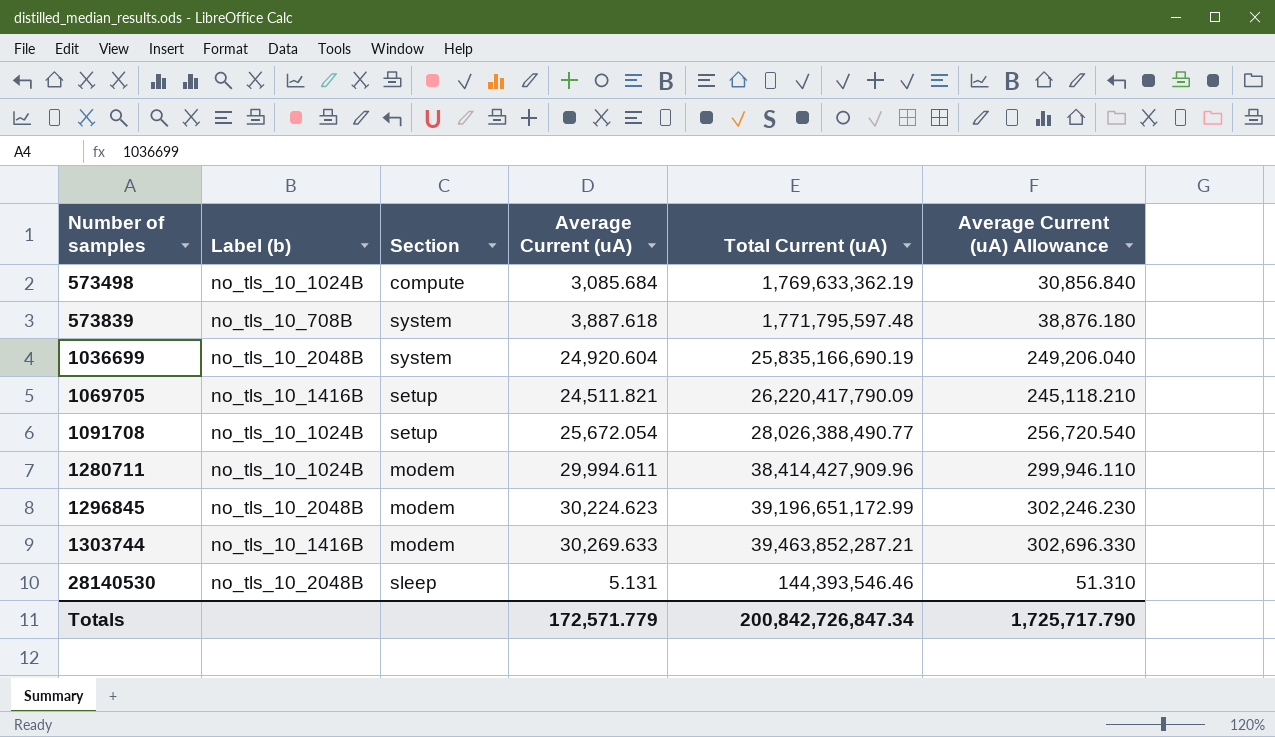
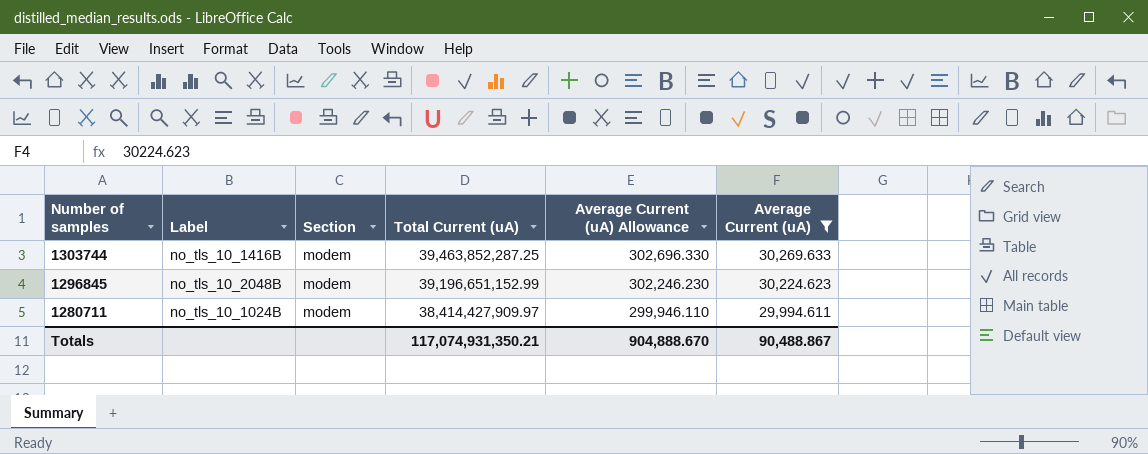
filter: none -> Average Current (uA) >= 29,994.611
row order: Number of samples ascending -> Number of samples descending
column name: Label (b) -> Label
column Average Current (uA) | position: 4 -> 6
1303744 | Total Current (uA): 39,463,852,287.21 -> 39,463,852,287.25
1296845 | Total Current (uA): 39,196,651,172.99 -> 39,196,651,152.99
1280711 | Total Current (uA): 38,414,427,909.96 -> 38,414,427,909.97
Totals | Total Current (uA): 200,842,726,847.34 -> 117,074,931,350.21
Totals | Average Current (uA) Allowance: 1,725,717.790 -> 904,888.670
Totals | Average Current (uA): 172,571.779 -> 90,488.867

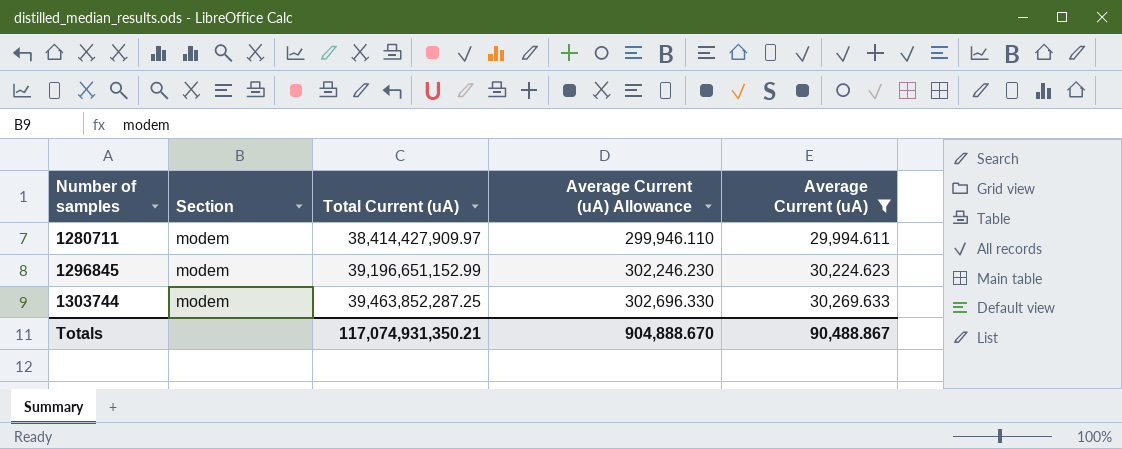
row order: Number of samples descending -> Number of samples ascending
column Label | position: 2 -> none

